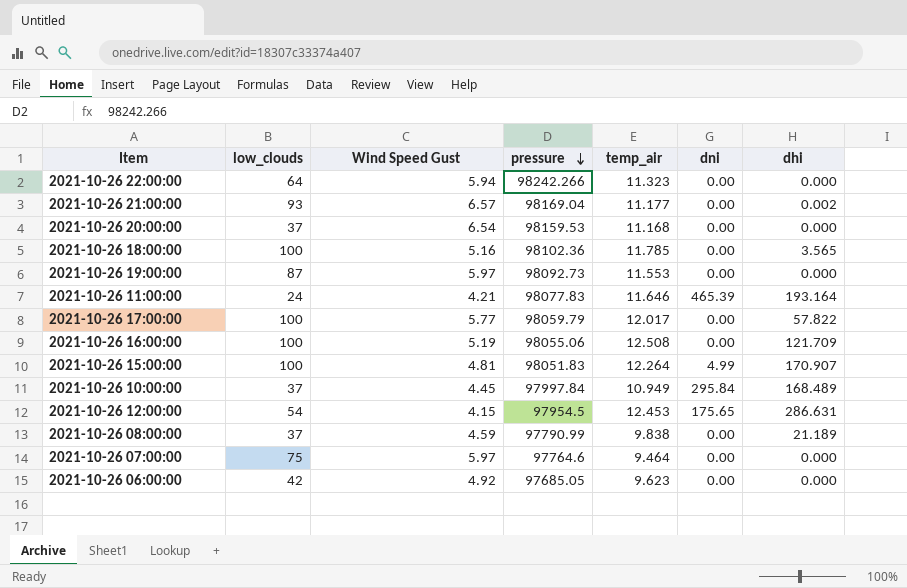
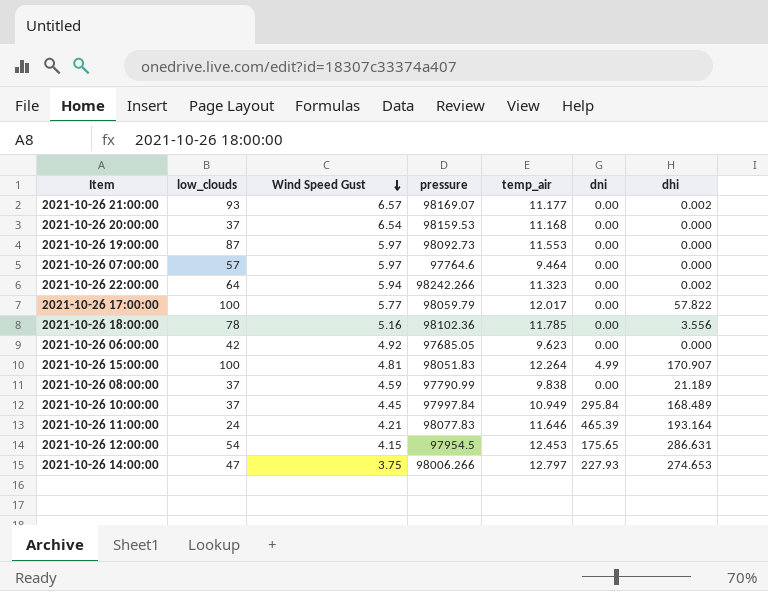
row order: pressure descending -> Wind Speed Gust descending
row 2021-10-26 16:00:00: 100 | 5.19 | 98055.06 | 12.508 | 0.00 | 121.709 -> none
2021-10-26 21:00:00 | pressure: 98169.04 -> 98169.07
2021-10-26 07:00:00 | low_clouds: 75 -> 57
2021-10-26 22:00:00 | dhi: 0.000 -> 0.002
2021-10-26 18:00:00 | low_clouds: 100 -> 78
2021-10-26 18:00:00 | dhi: 3.565 -> 3.556
row 2021-10-26 14:00:00: none -> 47 | 3.75 | 98006.266 | 12.797 | 227.93 | 274.653

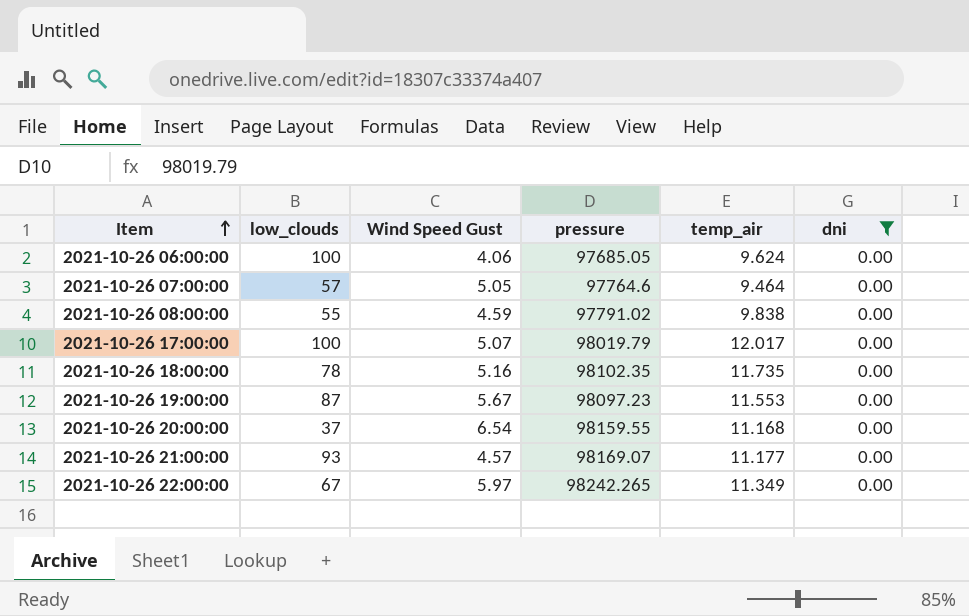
filter: none -> dni = 0.00
row order: Wind Speed Gust descending -> Item ascending
column dhi | position: 7 -> none
2021-10-26 06:00:00 | low_clouds: 42 -> 100
2021-10-26 06:00:00 | Wind Speed Gust: 4.92 -> 4.06
2021-10-26 06:00:00 | temp_air: 9.623 -> 9.624
2021-10-26 07:00:00 | Wind Speed Gust: 5.97 -> 5.05
2021-10-26 08:00:00 | low_clouds: 37 -> 55
2021-10-26 08:00:00 | pressure: 97790.99 -> 97791.02
2021-10-26 17:00:00 | Wind Speed Gust: 5.77 -> 5.07
2021-10-26 17:00:00 | pressure: 98059.79 -> 98019.79
2021-10-26 18:00:00 | pressure: 98102.36 -> 98102.35
2021-10-26 18:00:00 | temp_air: 11.785 -> 11.735
2021-10-26 19:00:00 | Wind Speed Gust: 5.97 -> 5.67
2021-10-26 19:00:00 | pressure: 98092.73 -> 98097.23
2021-10-26 20:00:00 | pressure: 98159.53 -> 98159.55
2021-10-26 21:00:00 | Wind Speed Gust: 6.57 -> 4.57
2021-10-26 22:00:00 | low_clouds: 64 -> 67
2021-10-26 22:00:00 | Wind Speed Gust: 5.94 -> 5.97
2021-10-26 22:00:00 | pressure: 98242.266 -> 98242.265
2021-10-26 22:00:00 | temp_air: 11.323 -> 11.349

